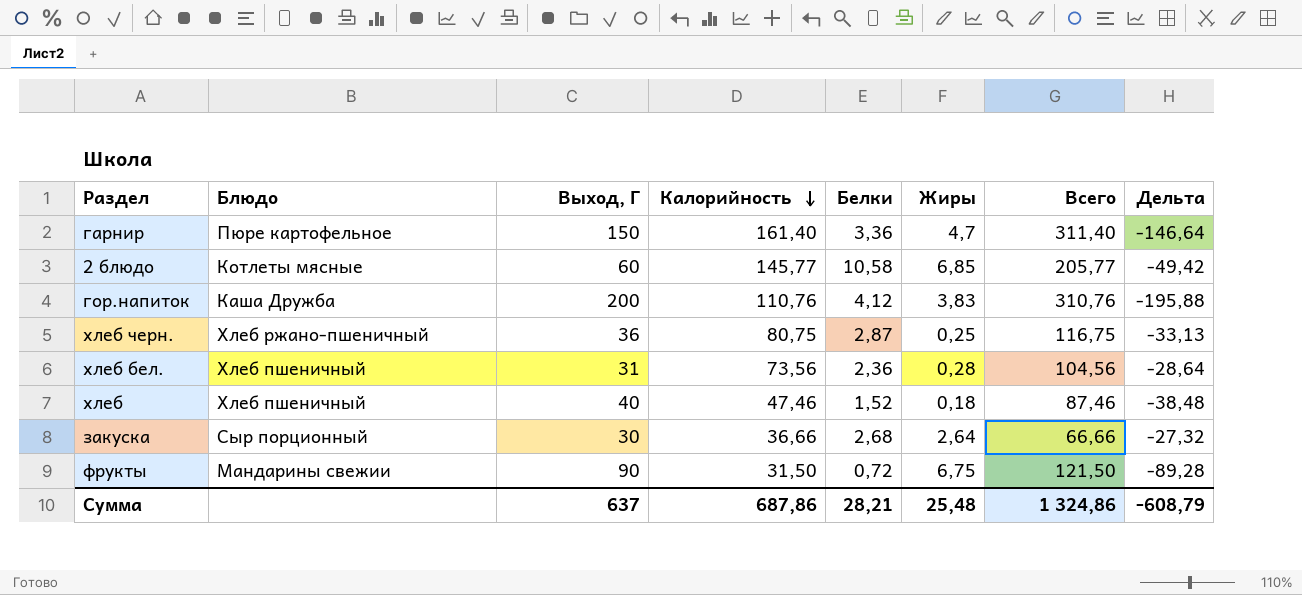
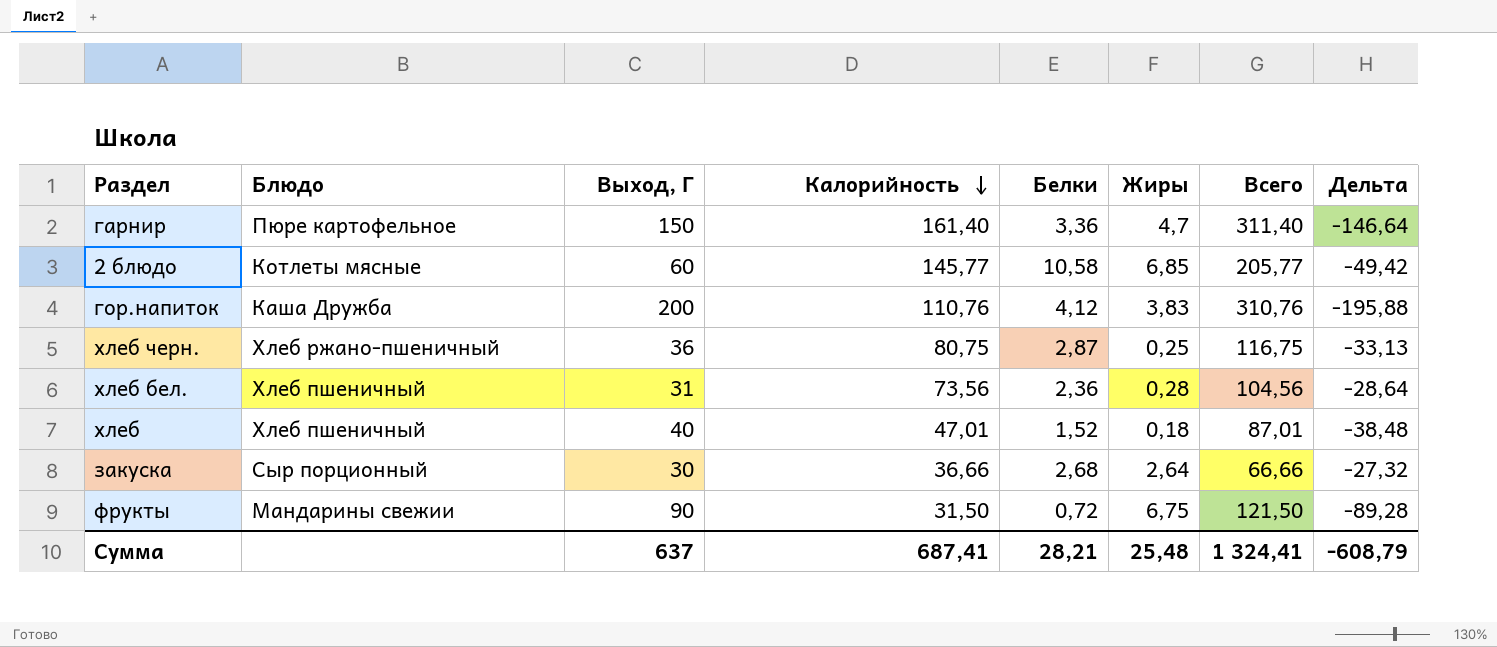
хлеб | Калорийность: 47,46 -> 47,01
хлеб | Всего: 87,46 -> 87,01
Сумма | Калорийность: 687,86 -> 687,41
Сумма | Всего: 1 324,86 -> 1 324,41

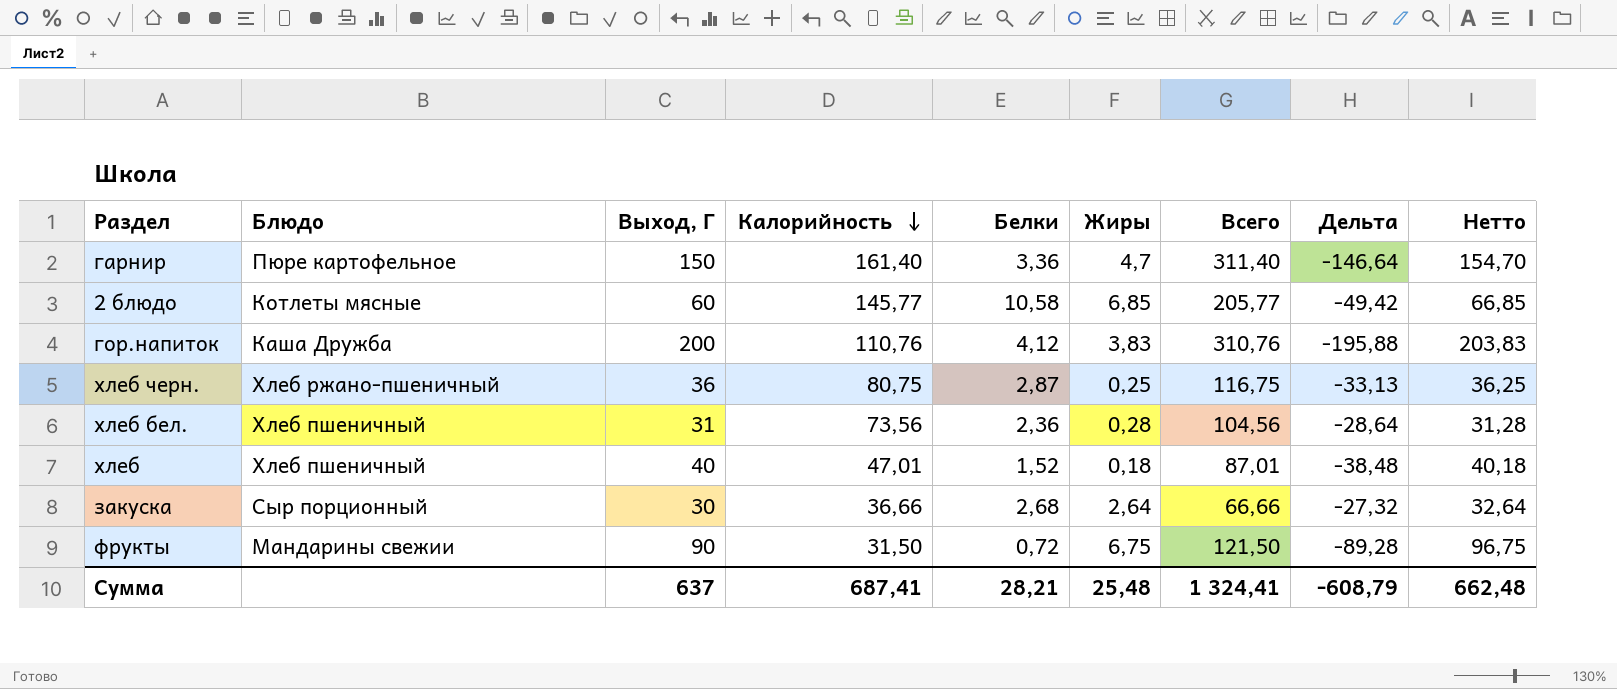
column Нетто | formula: none -> [Выход, Г] + [Жиры]

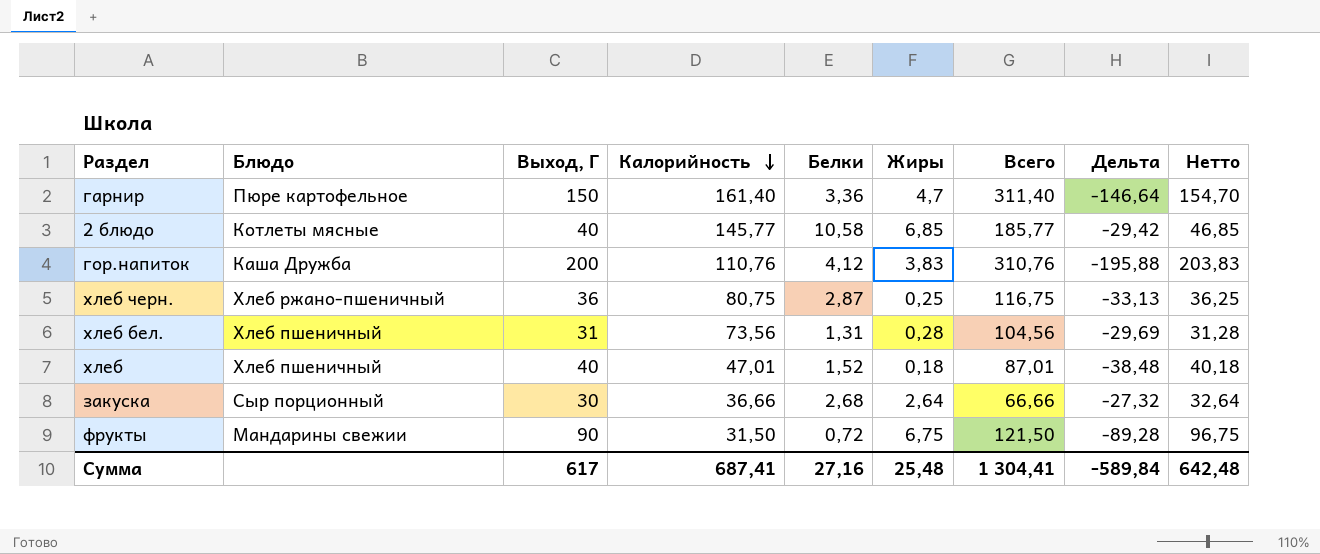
2 блюдо | Выход, Г: 60 -> 40
2 блюдо | Всего: 205,77 -> 185,77
2 блюдо | Дельта: -49,42 -> -29,42
2 блюдо | Нетто: 66,85 -> 46,85
хлеб бел. | Белки: 2,36 -> 1,31
хлеб бел. | Дельта: -28,64 -> -29,69
Сумма | Выход, Г: 637 -> 617
Сумма | Белки: 28,21 -> 27,16
Сумма | Всего: 1 324,41 -> 1 304,41
Сумма | Дельта: -608,79 -> -589,84
Сумма | Нетто: 662,48 -> 642,48

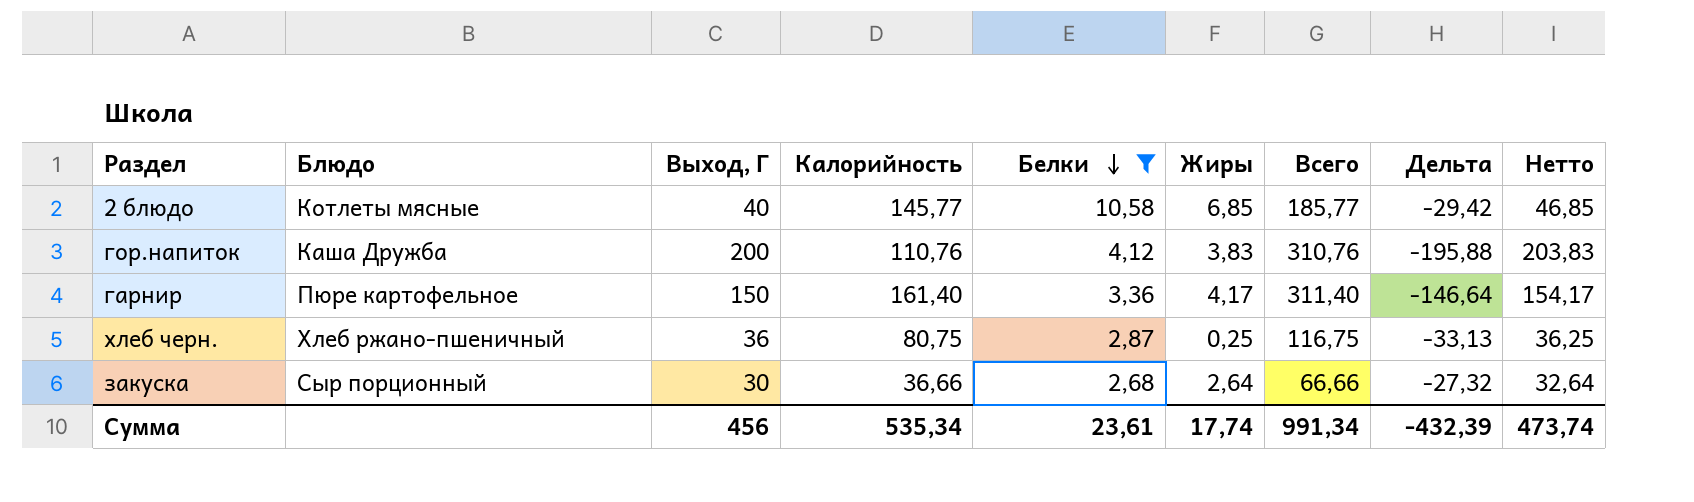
filter: none -> Белки >= 2,68
row order: Калорийность descending -> Белки descending
гарнир | Жиры: 4,7 -> 4,17
гарнир | Нетто: 154,70 -> 154,17
Сумма | Выход, Г: 617 -> 456
Сумма | Калорийность: 687,41 -> 535,34
Сумма | Белки: 27,16 -> 23,61
Сумма | Жиры: 25,48 -> 17,74
Сумма | Всего: 1 304,41 -> 991,34
Сумма | Дельта: -589,84 -> -432,39
Сумма | Нетто: 642,48 -> 473,74

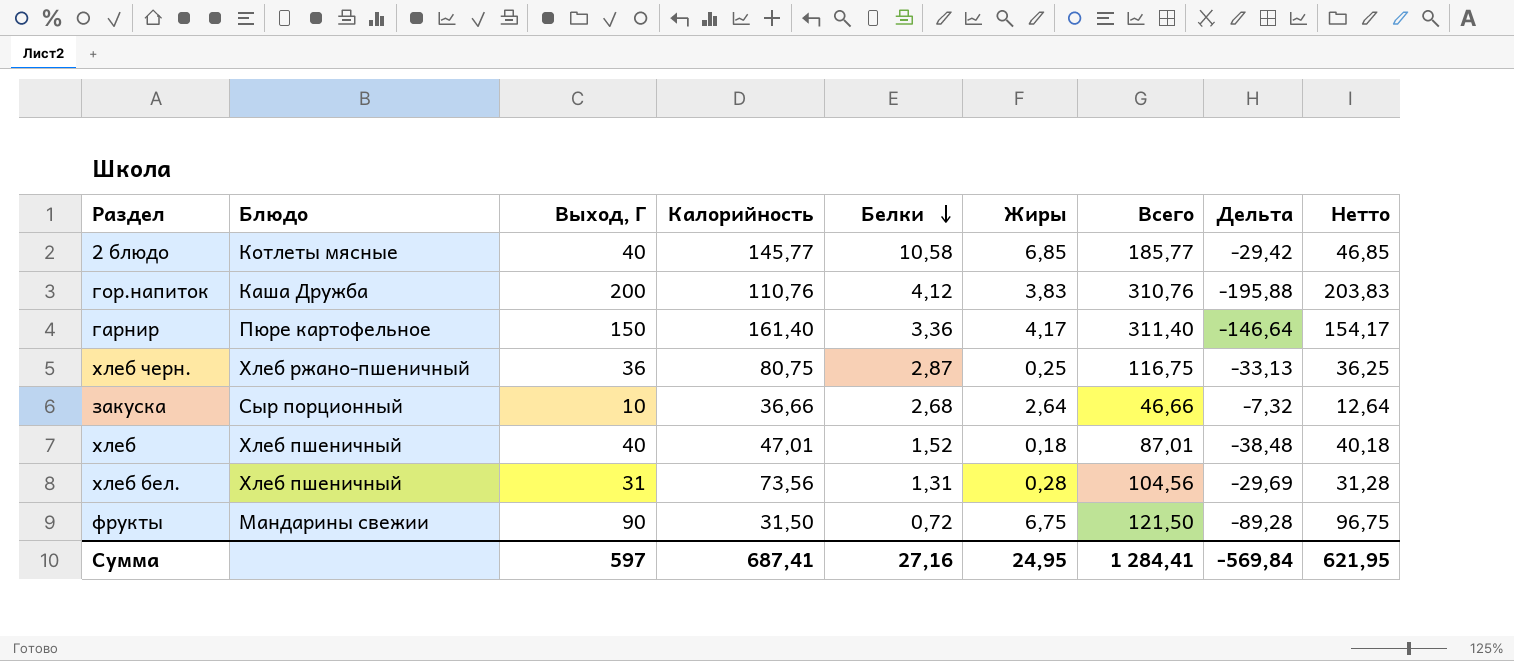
filter: Белки >= 2,68 -> none
закуска | Выход, Г: 30 -> 10
закуска | Всего: 66,66 -> 46,66
закуска | Дельта: -27,32 -> -7,32
закуска | Нетто: 32,64 -> 12,64
Сумма | Выход, Г: 456 -> 597
Сумма | Калорийность: 535,34 -> 687,41
Сумма | Белки: 23,61 -> 27,16
Сумма | Жиры: 17,74 -> 24,95
Сумма | Всего: 991,34 -> 1 284,41
Сумма | Дельта: -432,39 -> -569,84
Сумма | Нетто: 473,74 -> 621,95

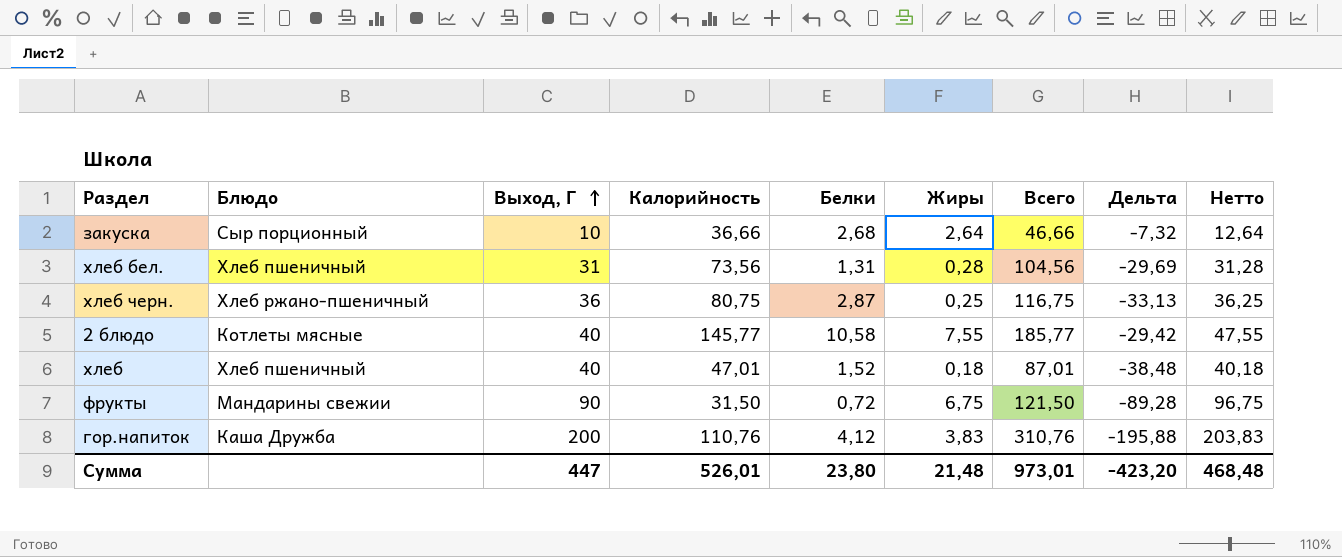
row order: Белки descending -> Выход, Г ascending
row гарнир: Пюре картофельное | 150 | 161,40 | 3,36 | 4,17 | 311,40 | -146,64 | 154,17 -> none
2 блюдо | Жиры: 6,85 -> 7,55
2 блюдо | Нетто: 46,85 -> 47,55
Сумма | Выход, Г: 597 -> 447
Сумма | Калорийность: 687,41 -> 526,01
Сумма | Белки: 27,16 -> 23,80
Сумма | Жиры: 24,95 -> 21,48
Сумма | Всего: 1 284,41 -> 973,01
Сумма | Дельта: -569,84 -> -423,20
Сумма | Нетто: 621,95 -> 468,48

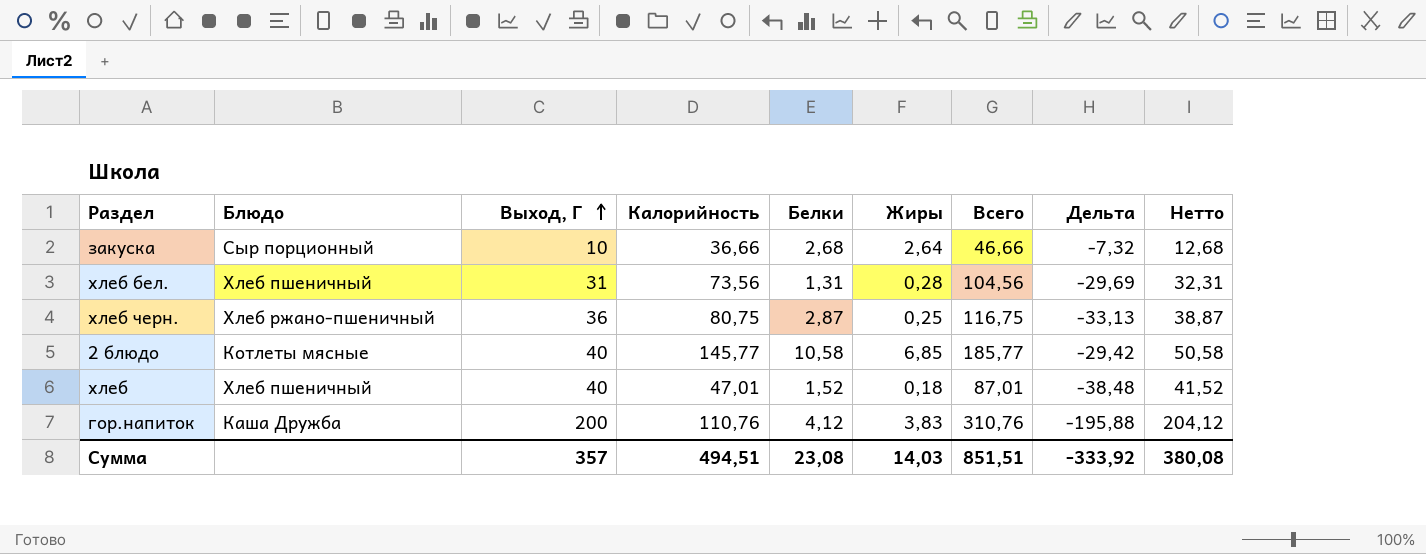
column Нетто | formula: [Выход, Г] + [Жиры] -> [Выход, Г] + [Белки]
row фрукты: Мандарины свежии | 90 | 31,50 | 0,72 | 6,75 | 121,50 | -89,28 | 96,75 -> none
2 блюдо | Жиры: 7,55 -> 6,85
Сумма | Выход, Г: 447 -> 357
Сумма | Калорийность: 526,01 -> 494,51
Сумма | Белки: 23,80 -> 23,08
Сумма | Жиры: 21,48 -> 14,03
Сумма | Всего: 973,01 -> 851,51
Сумма | Дельта: -423,20 -> -333,92
Сумма | Нетто: 468,48 -> 380,08

